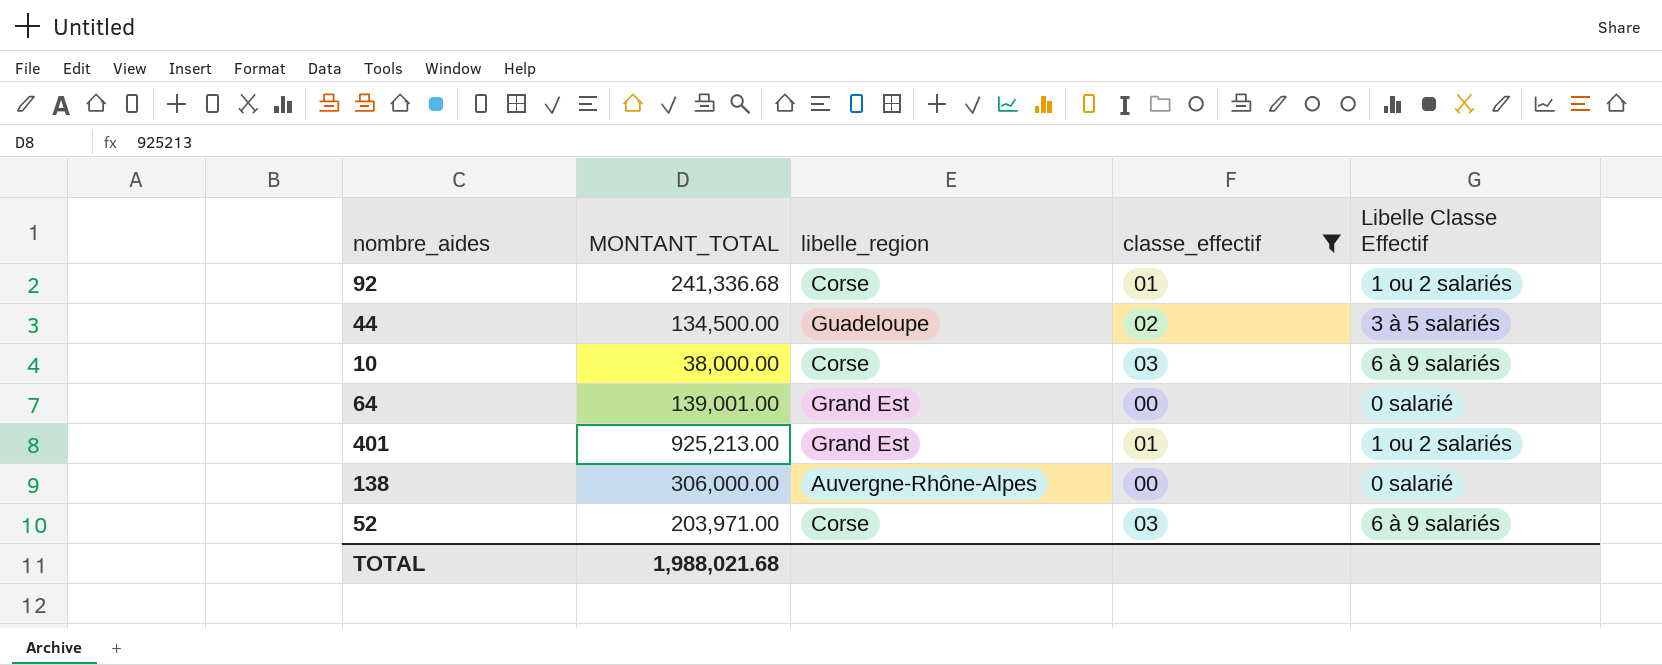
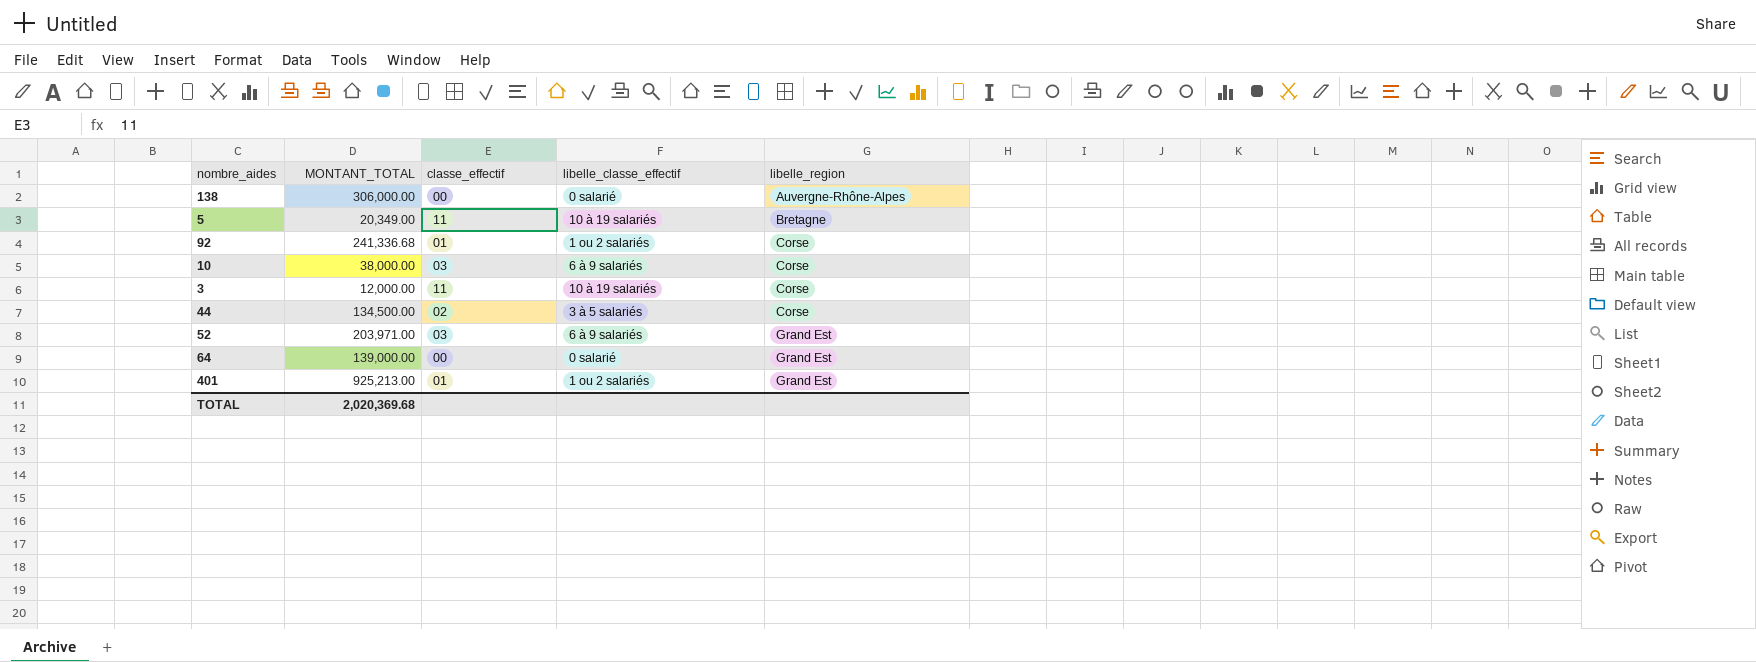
filter: classe_effectif != 11 -> none
row order: none -> libelle_region ascending
column name: Libelle Classe Effectif -> libelle_classe_effectif
column libelle_region | position: 3 -> 5
44 | libelle_region: Guadeloupe -> Corse
52 | libelle_region: Corse -> Grand Est
64 | MONTANT_TOTAL: 139,001.00 -> 139,000.00
TOTAL | MONTANT_TOTAL: 1,988,021.68 -> 2,020,369.68

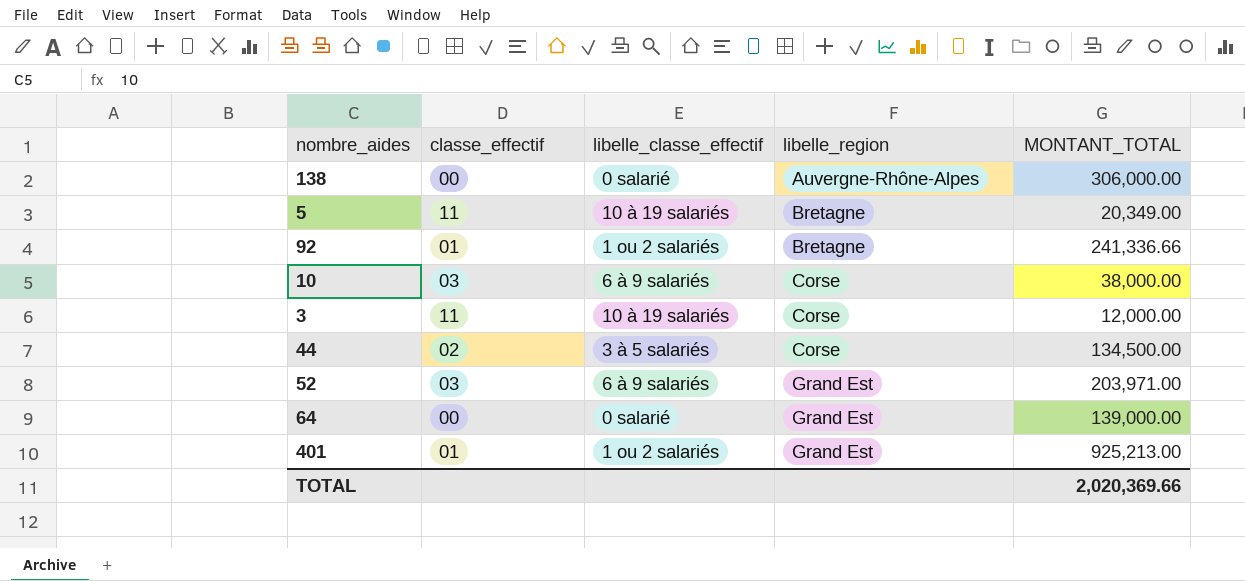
column MONTANT_TOTAL | position: 2 -> 5
92 | libelle_region: Corse -> Bretagne
92 | MONTANT_TOTAL: 241,336.68 -> 241,336.66
TOTAL | MONTANT_TOTAL: 2,020,369.68 -> 2,020,369.66

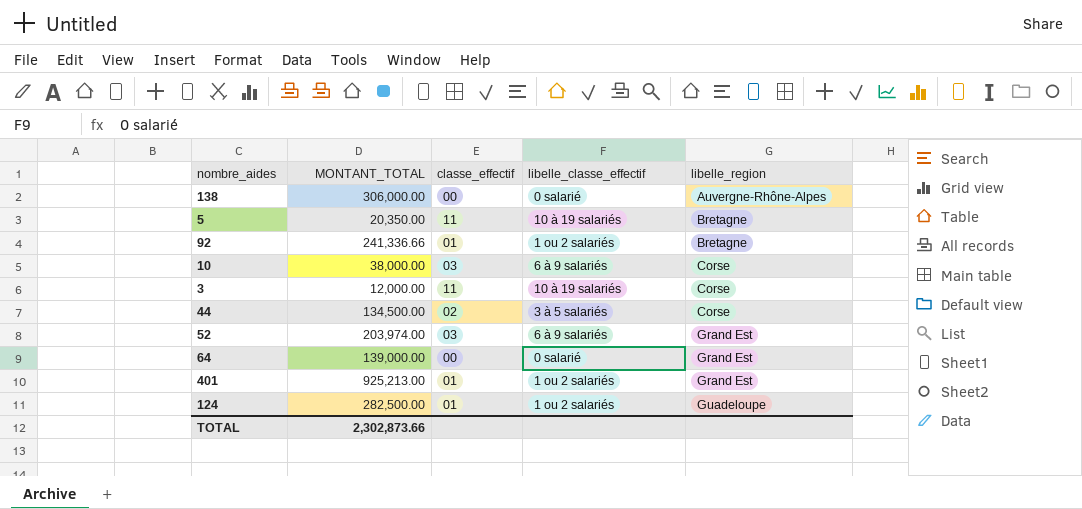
column MONTANT_TOTAL | position: 5 -> 2
5 | MONTANT_TOTAL: 20,349.00 -> 20,350.00
52 | MONTANT_TOTAL: 203,971.00 -> 203,974.00
row 124: none -> 282,500.00 | 01 | 1 ou 2 salariés | Guadeloupe
TOTAL | MONTANT_TOTAL: 2,020,369.66 -> 2,302,873.66

